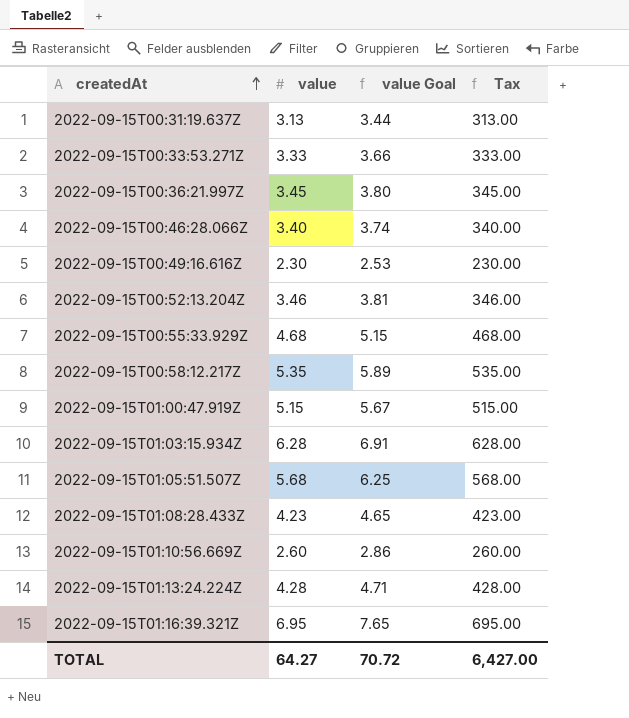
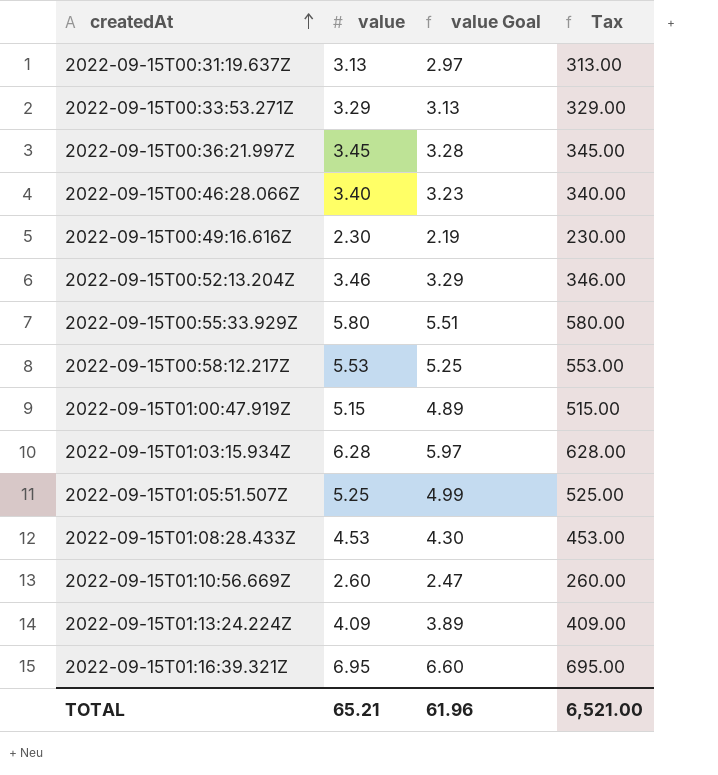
column value Goal | formula: [value] * 1.1 -> [value] * 0.95
2022-09-15T00:33:53.271Z | value: 3.33 -> 3.29
2022-09-15T00:33:53.271Z | Tax: 333.00 -> 329.00
2022-09-15T00:55:33.929Z | value: 4.68 -> 5.80
2022-09-15T00:55:33.929Z | Tax: 468.00 -> 580.00
2022-09-15T00:58:12.217Z | value: 5.35 -> 5.53
2022-09-15T00:58:12.217Z | Tax: 535.00 -> 553.00
2022-09-15T01:05:51.507Z | value: 5.68 -> 5.25
2022-09-15T01:05:51.507Z | Tax: 568.00 -> 525.00
2022-09-15T01:08:28.433Z | value: 4.23 -> 4.53
2022-09-15T01:08:28.433Z | Tax: 423.00 -> 453.00
2022-09-15T01:13:24.224Z | value: 4.28 -> 4.09
2022-09-15T01:13:24.224Z | Tax: 428.00 -> 409.00
TOTAL | value: 64.27 -> 65.21
TOTAL | value Goal: 70.72 -> 61.96
TOTAL | Tax: 6,427.00 -> 6,521.00

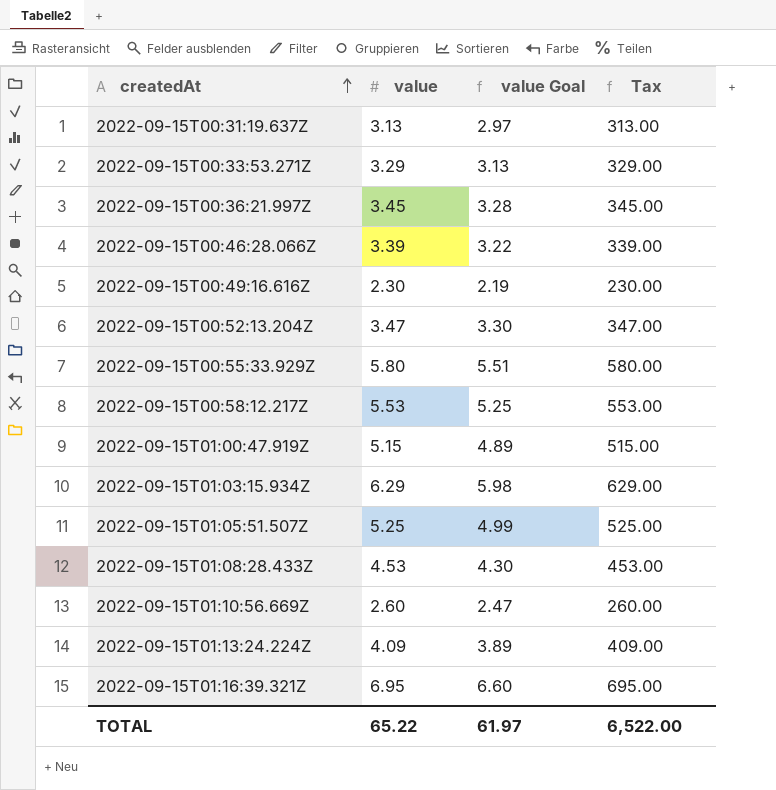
2022-09-15T00:46:28.066Z | value: 3.40 -> 3.39
2022-09-15T00:46:28.066Z | value Goal: 3.23 -> 3.22
2022-09-15T00:46:28.066Z | Tax: 340.00 -> 339.00
2022-09-15T00:52:13.204Z | value: 3.46 -> 3.47
2022-09-15T00:52:13.204Z | value Goal: 3.29 -> 3.30
2022-09-15T00:52:13.204Z | Tax: 346.00 -> 347.00
2022-09-15T01:03:15.934Z | value: 6.28 -> 6.29
2022-09-15T01:03:15.934Z | value Goal: 5.97 -> 5.98
2022-09-15T01:03:15.934Z | Tax: 628.00 -> 629.00
TOTAL | value: 65.21 -> 65.22
TOTAL | value Goal: 61.96 -> 61.97
TOTAL | Tax: 6,521.00 -> 6,522.00

